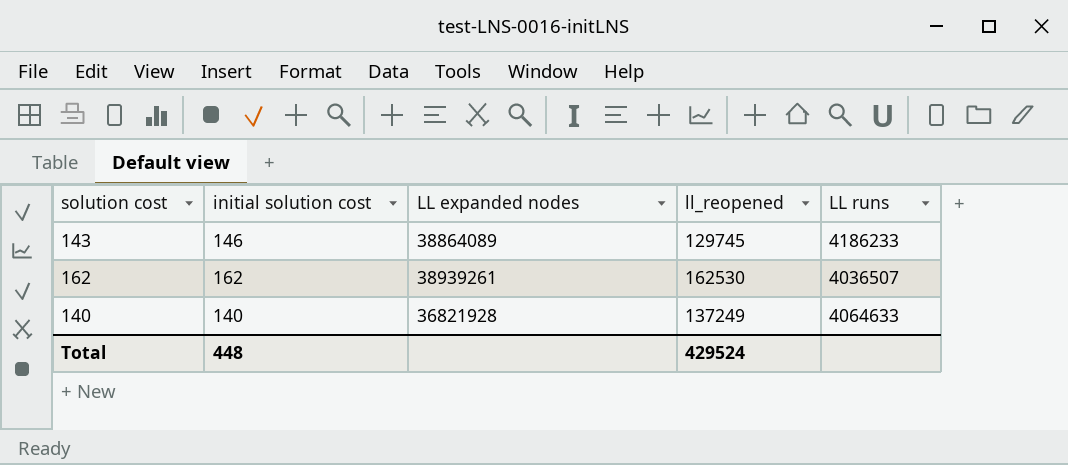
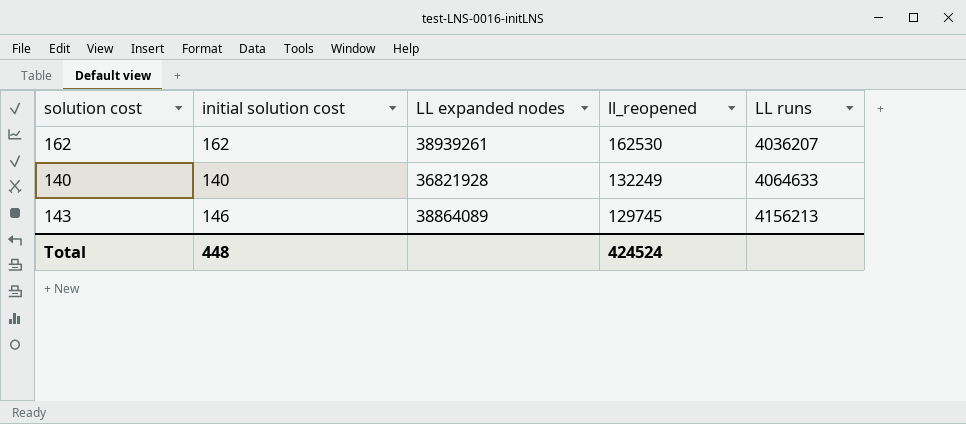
row order: none -> ll_reopened descending
162 | LL runs: 4036507 -> 4036207
140 | ll_reopened: 137249 -> 132249
143 | LL runs: 4186233 -> 4156213
Total | ll_reopened: 429524 -> 424524

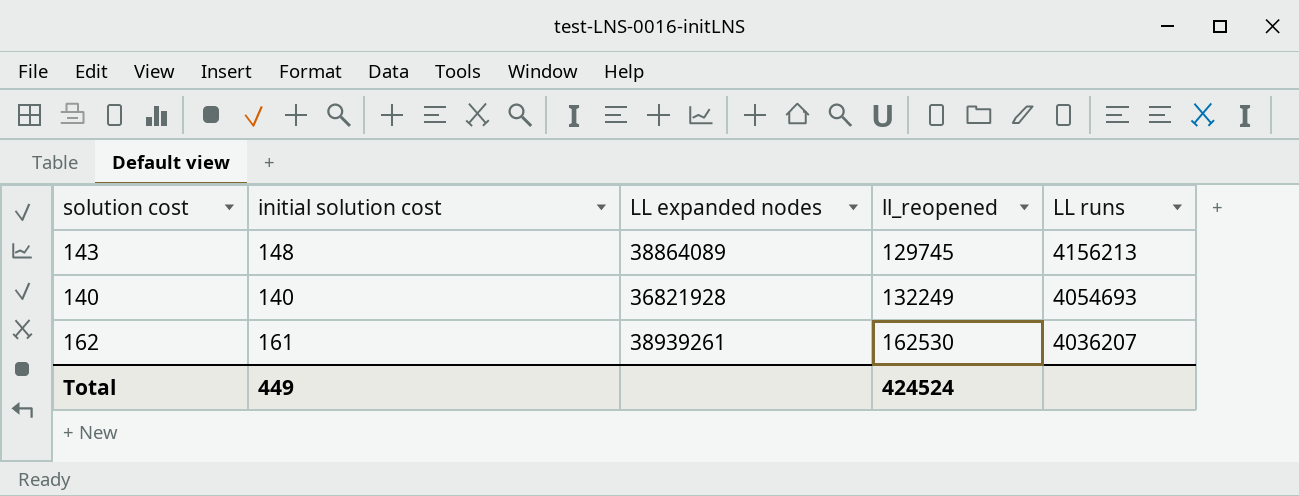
row order: ll_reopened descending -> ll_reopened ascending
143 | initial solution cost: 146 -> 148
140 | LL runs: 4064633 -> 4054693
162 | initial solution cost: 162 -> 161
Total | initial solution cost: 448 -> 449

